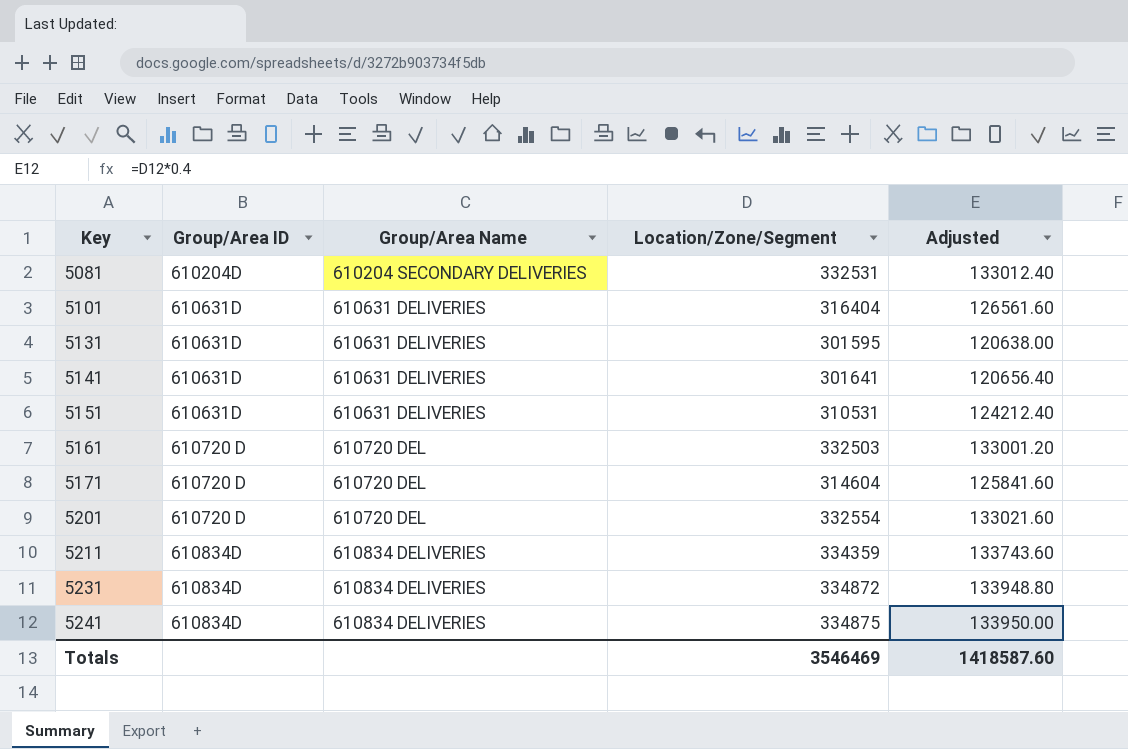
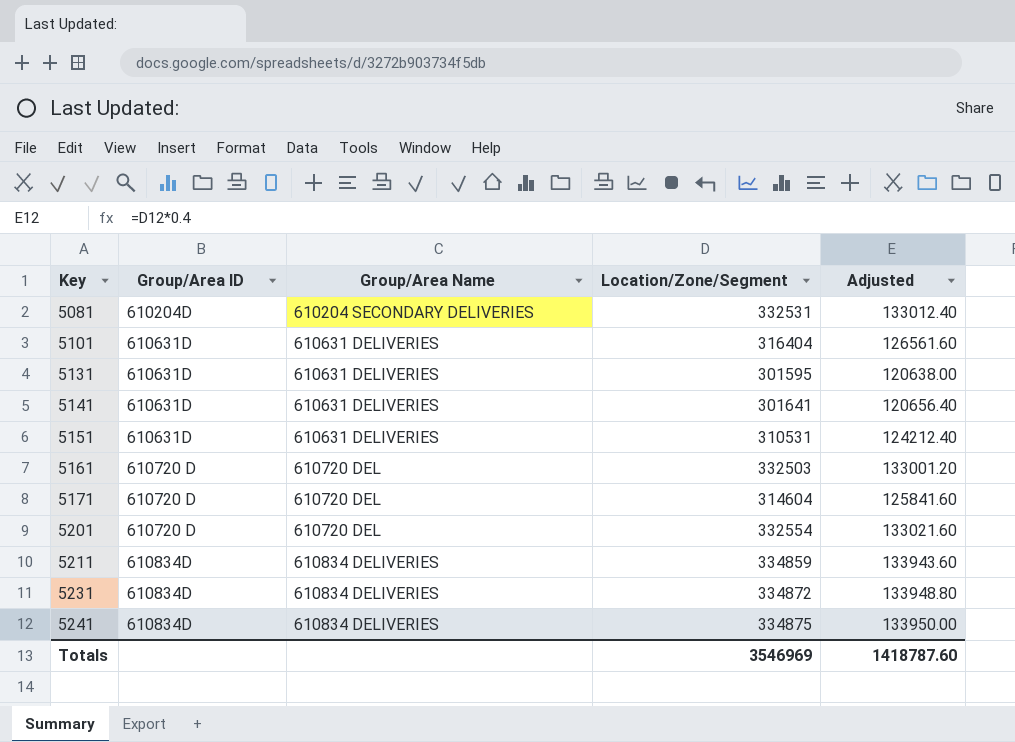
5211 | Location/Zone/Segment: 334359 -> 334859
5211 | Adjusted: 133743.60 -> 133943.60
Totals | Location/Zone/Segment: 3546469 -> 3546969
Totals | Adjusted: 1418587.60 -> 1418787.60

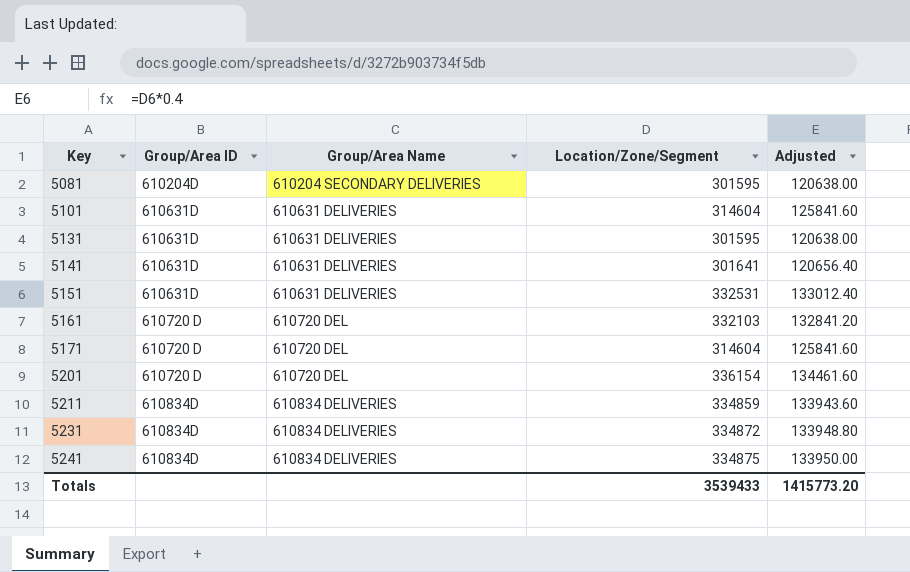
5081 | Location/Zone/Segment: 332531 -> 301595
5081 | Adjusted: 133012.40 -> 120638.00
5101 | Location/Zone/Segment: 316404 -> 314604
5101 | Adjusted: 126561.60 -> 125841.60
5151 | Location/Zone/Segment: 310531 -> 332531
5151 | Adjusted: 124212.40 -> 133012.40
5161 | Location/Zone/Segment: 332503 -> 332103
5161 | Adjusted: 133001.20 -> 132841.20
5201 | Location/Zone/Segment: 332554 -> 336154
5201 | Adjusted: 133021.60 -> 134461.60
Totals | Location/Zone/Segment: 3546969 -> 3539433
Totals | Adjusted: 1418787.60 -> 1415773.20

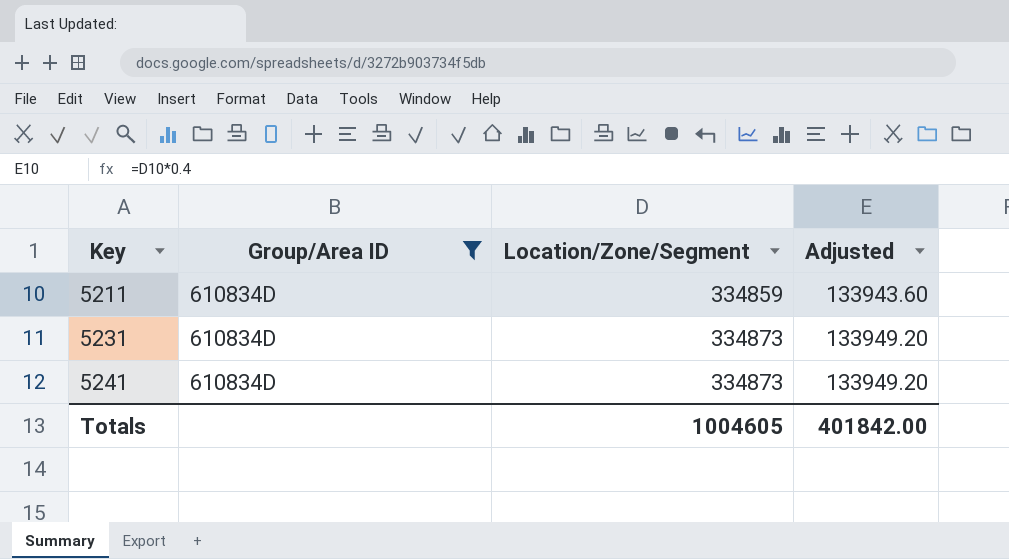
filter: none -> Group/Area ID = 610834D
column Group/Area Name | position: 3 -> none
5231 | Location/Zone/Segment: 334872 -> 334873
5231 | Adjusted: 133948.80 -> 133949.20
5241 | Location/Zone/Segment: 334875 -> 334873
5241 | Adjusted: 133950.00 -> 133949.20
Totals | Location/Zone/Segment: 3539433 -> 1004605
Totals | Adjusted: 1415773.20 -> 401842.00

